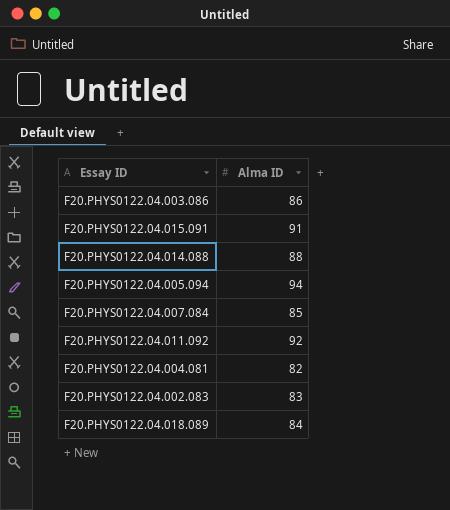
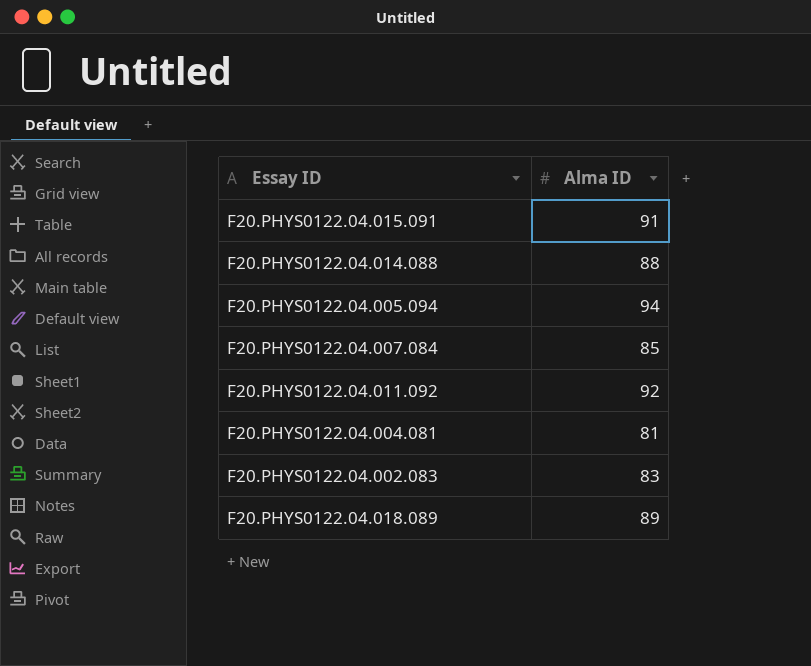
row F20.PHYS0122.04.003.086: 86 -> none
F20.PHYS0122.04.004.081 | Alma ID: 82 -> 81
F20.PHYS0122.04.018.089 | Alma ID: 84 -> 89

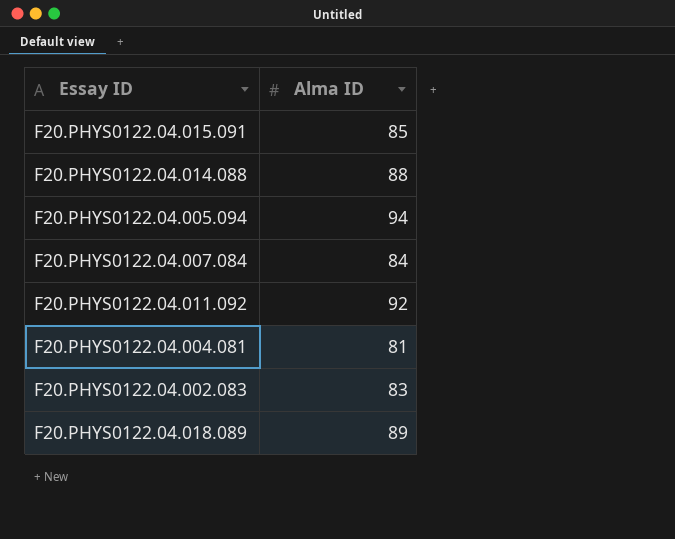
F20.PHYS0122.04.015.091 | Alma ID: 91 -> 85
F20.PHYS0122.04.007.084 | Alma ID: 85 -> 84

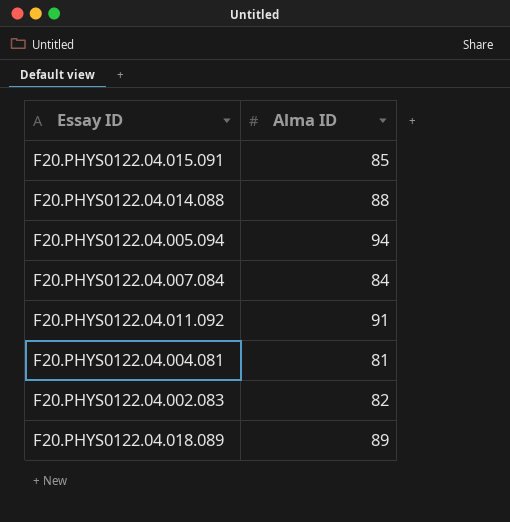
F20.PHYS0122.04.011.092 | Alma ID: 92 -> 91
F20.PHYS0122.04.002.083 | Alma ID: 83 -> 82

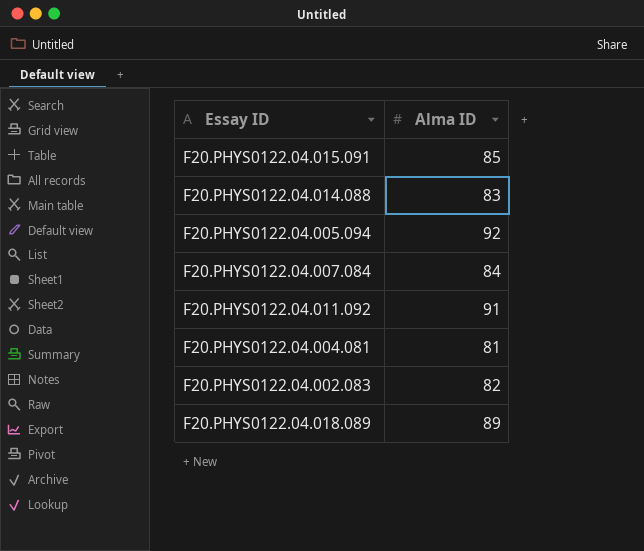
F20.PHYS0122.04.014.088 | Alma ID: 88 -> 83
F20.PHYS0122.04.005.094 | Alma ID: 94 -> 92

